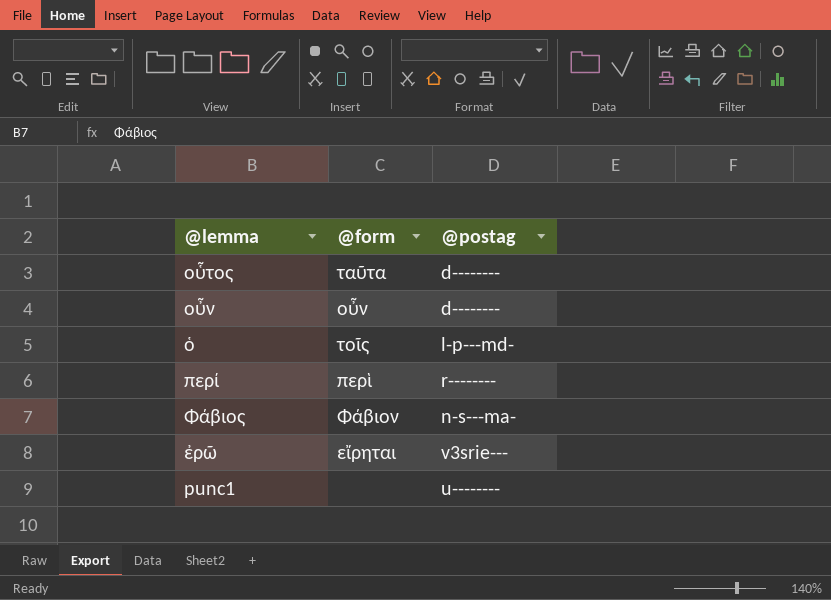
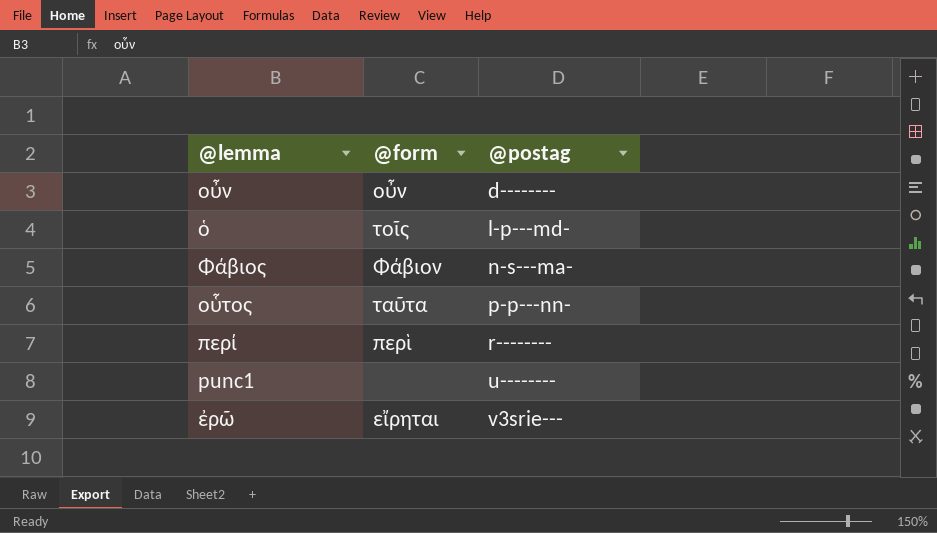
row order: none -> @postag ascending
οὗτος | @postag: d-------- -> p-p---nn-

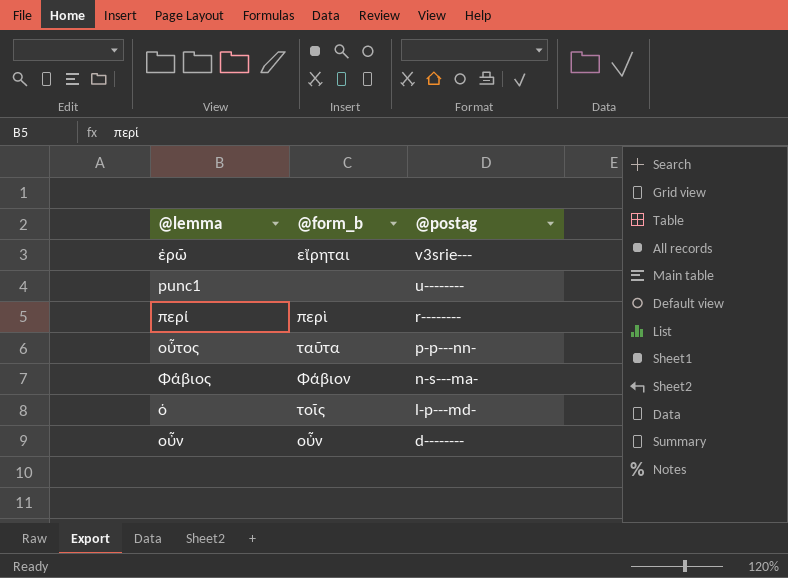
row order: @postag ascending -> @postag descending
column name: @form -> @form_b

